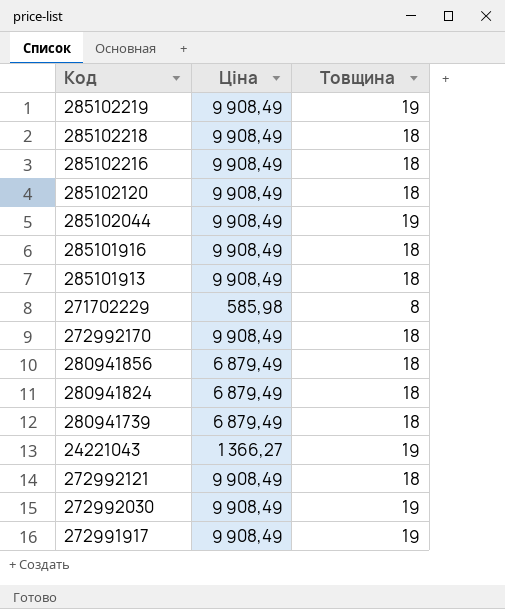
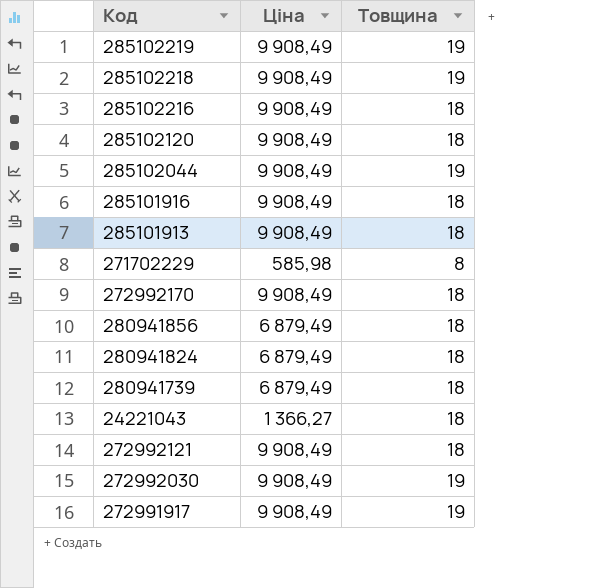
285102218 | Товщина: 18 -> 19
24221043 | Товщина: 19 -> 18

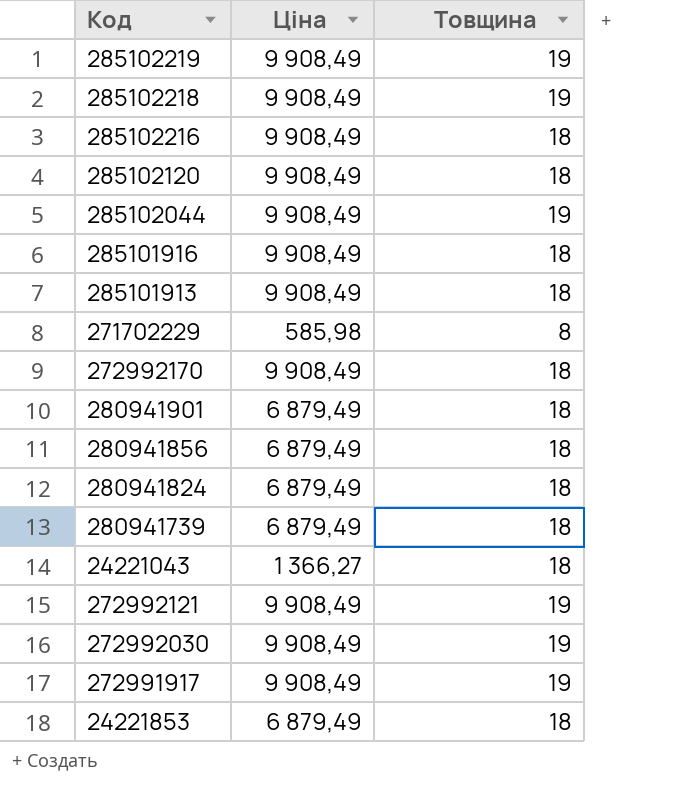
row 280941901: none -> 6 879,49 | 18
272992121 | Товщина: 18 -> 19
row 24221853: none -> 6 879,49 | 18

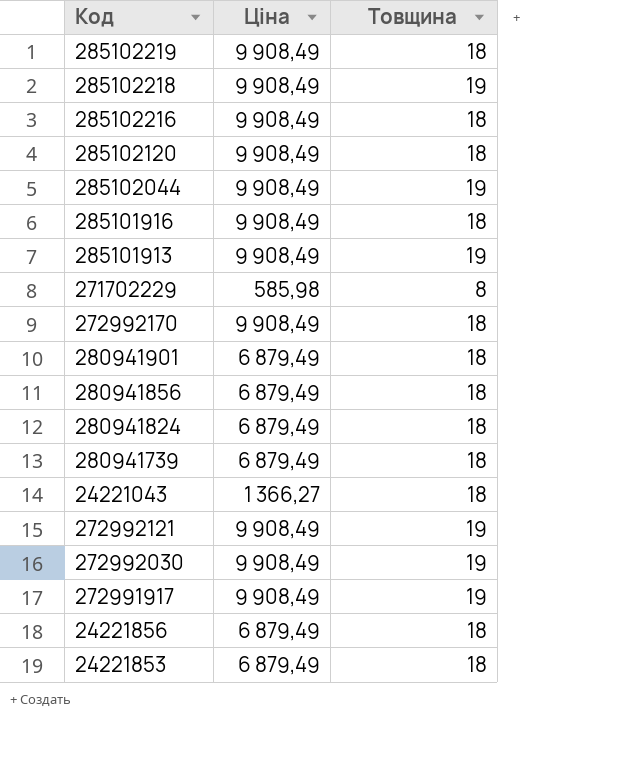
285102219 | Товщина: 19 -> 18
285101913 | Товщина: 18 -> 19
row 24221856: none -> 6 879,49 | 18

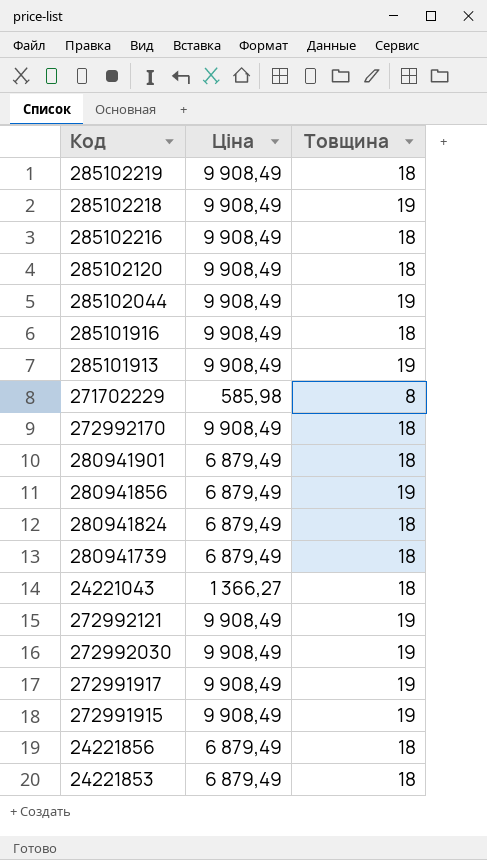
280941856 | Товщина: 18 -> 19
row 272991915: none -> 9 908,49 | 19

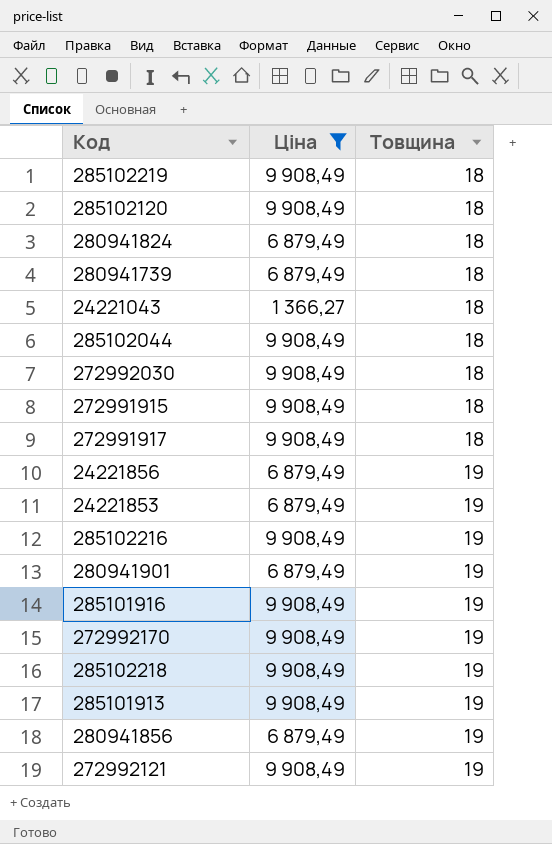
filter: none -> Ціна != 585,98
row order: none -> Товщина ascending
285102044 | Товщина: 19 -> 18
272992030 | Товщина: 19 -> 18
272991915 | Товщина: 19 -> 18
272991917 | Товщина: 19 -> 18
24221856 | Товщина: 18 -> 19
24221853 | Товщина: 18 -> 19
285102216 | Товщина: 18 -> 19
280941901 | Товщина: 18 -> 19
285101916 | Товщина: 18 -> 19
272992170 | Товщина: 18 -> 19

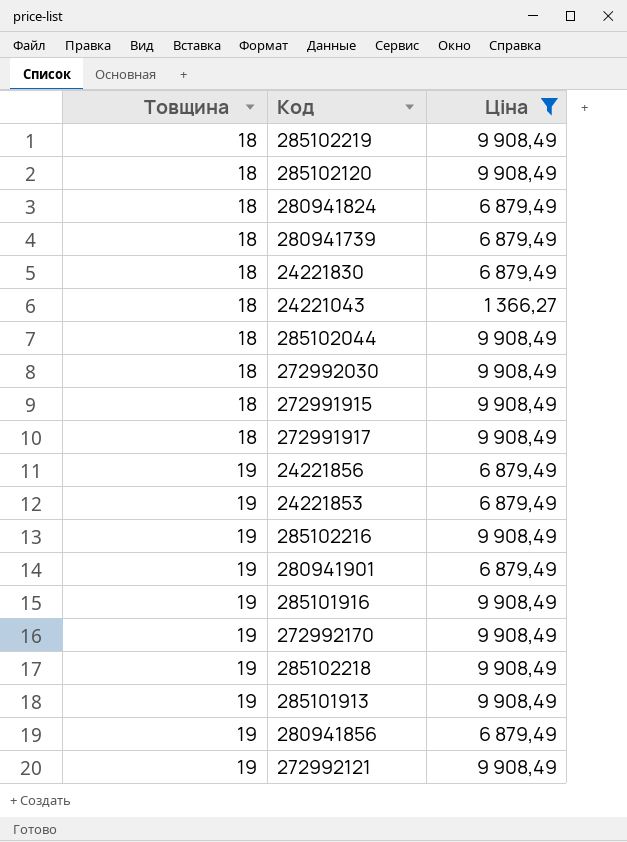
column Товщина | position: 3 -> 1
row 24221830: none -> 18 | 6 879,49

